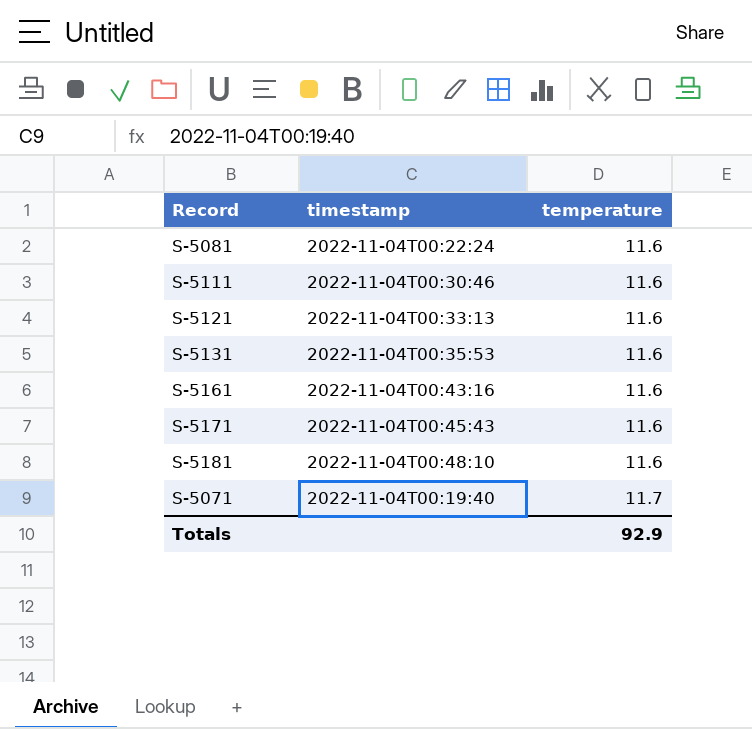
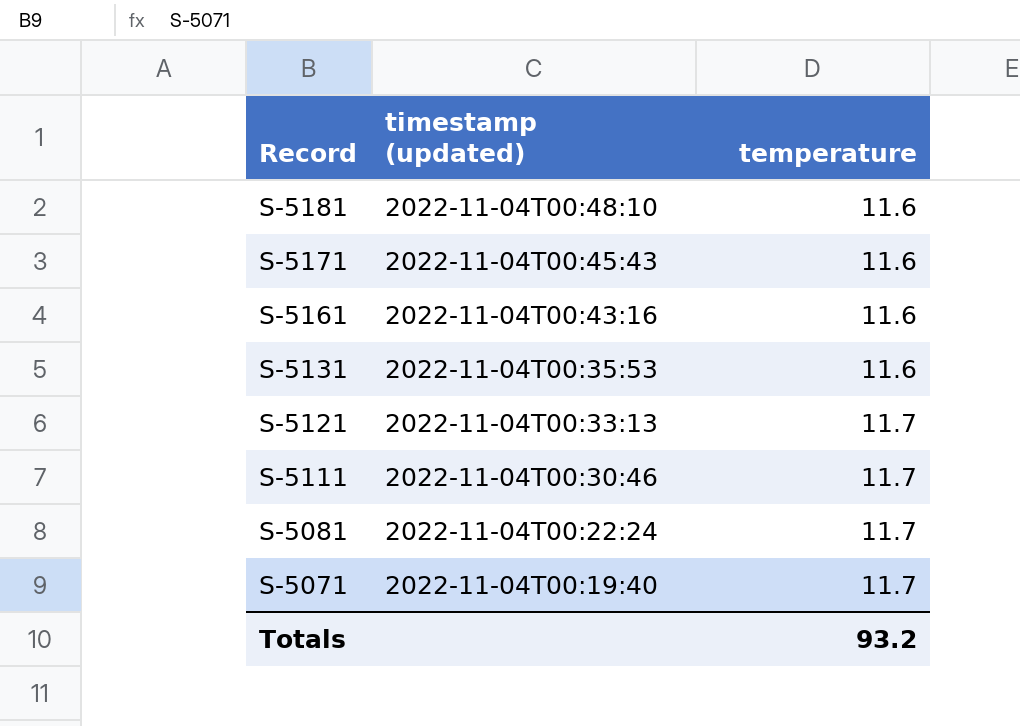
row order: temperature ascending -> Record descending
column name: timestamp -> timestamp (updated)
S-5121 | temperature: 11.6 -> 11.7
S-5111 | temperature: 11.6 -> 11.7
S-5081 | temperature: 11.6 -> 11.7
Totals | temperature: 92.9 -> 93.2

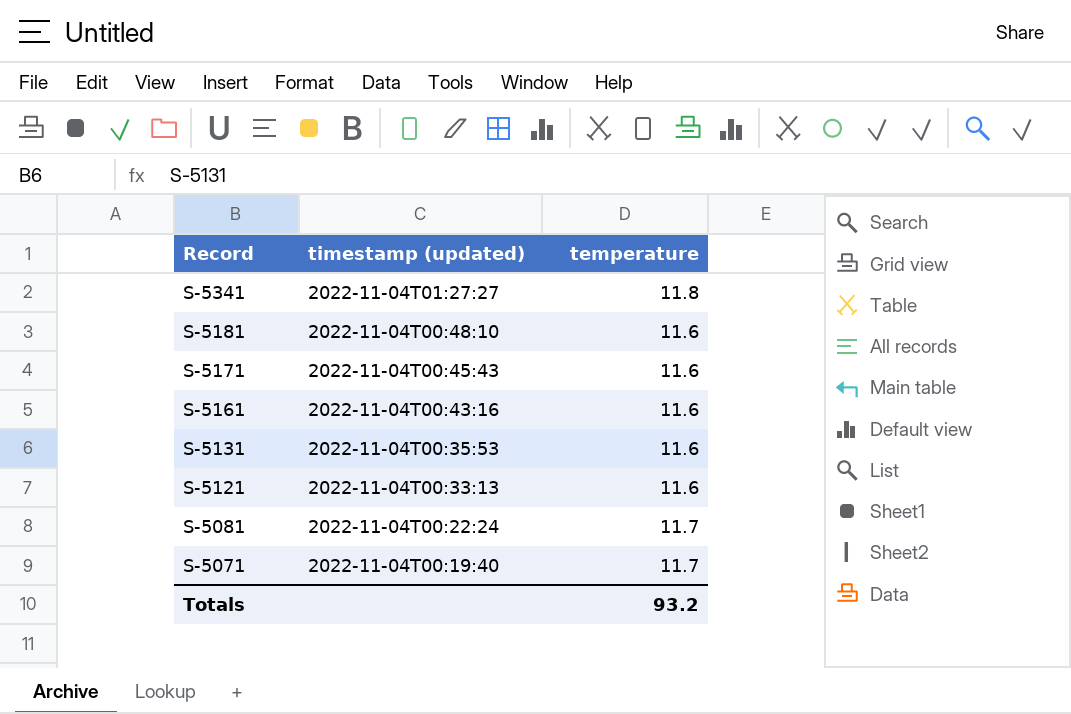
row S-5111: 2022-11-04T00:30:46 | 11.7 -> none
row S-5341: none -> 2022-11-04T01:27:27 | 11.8
S-5121 | temperature: 11.7 -> 11.6

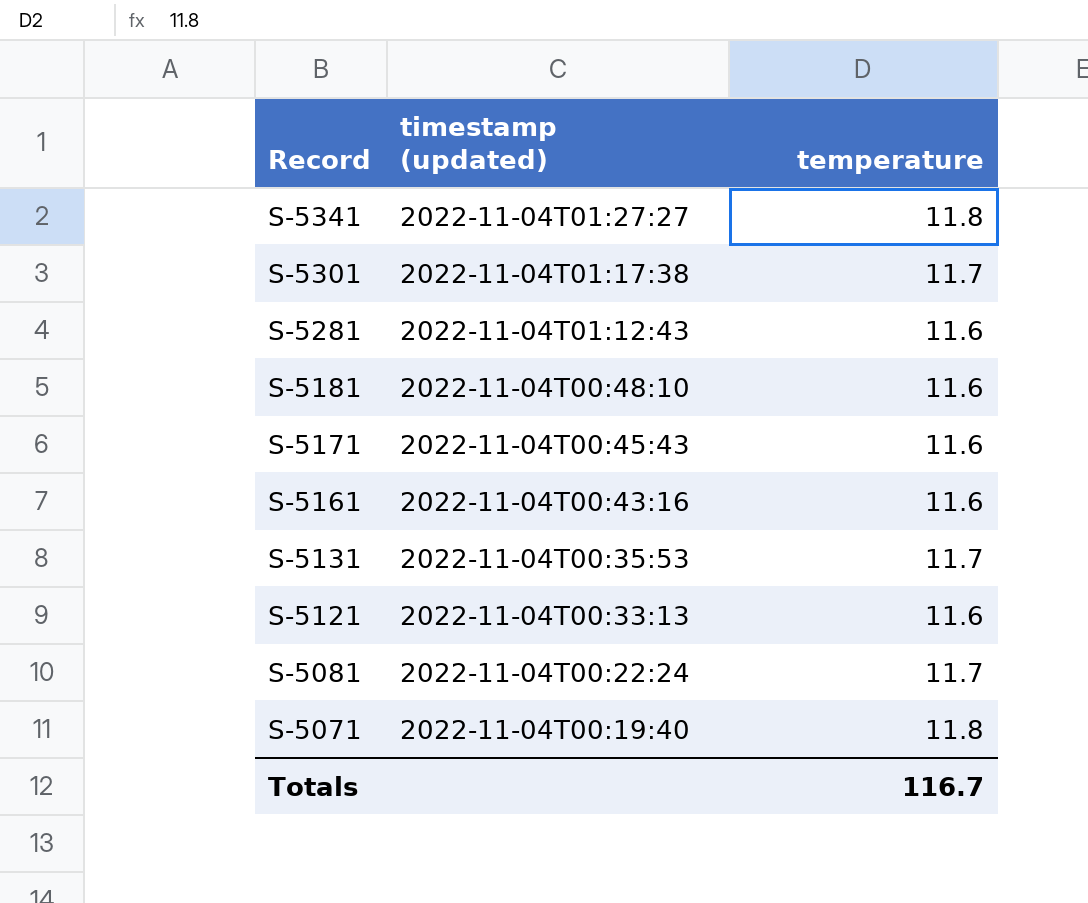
row S-5301: none -> 2022-11-04T01:17:38 | 11.7
row S-5281: none -> 2022-11-04T01:12:43 | 11.6
S-5131 | temperature: 11.6 -> 11.7
S-5071 | temperature: 11.7 -> 11.8
Totals | temperature: 93.2 -> 116.7

